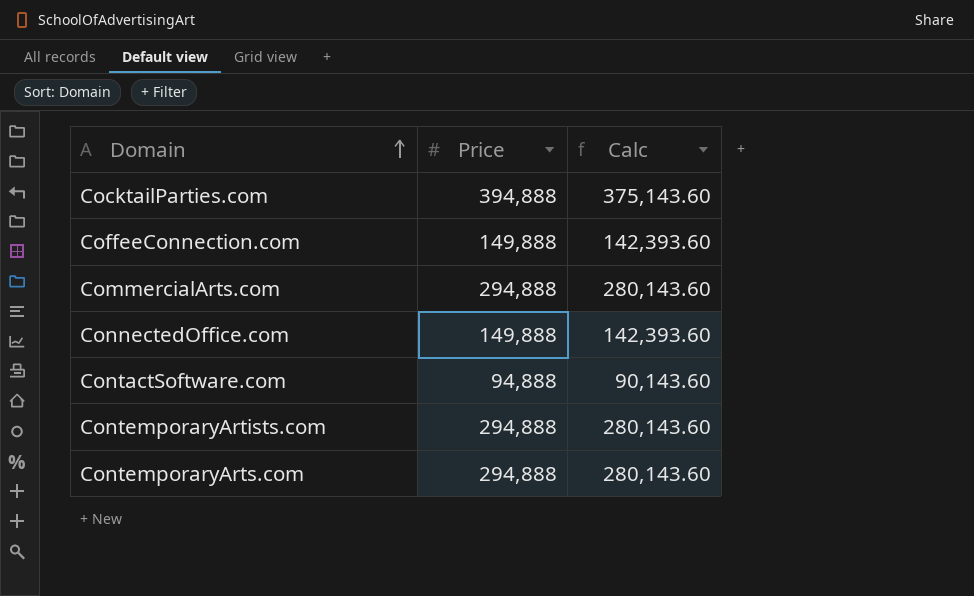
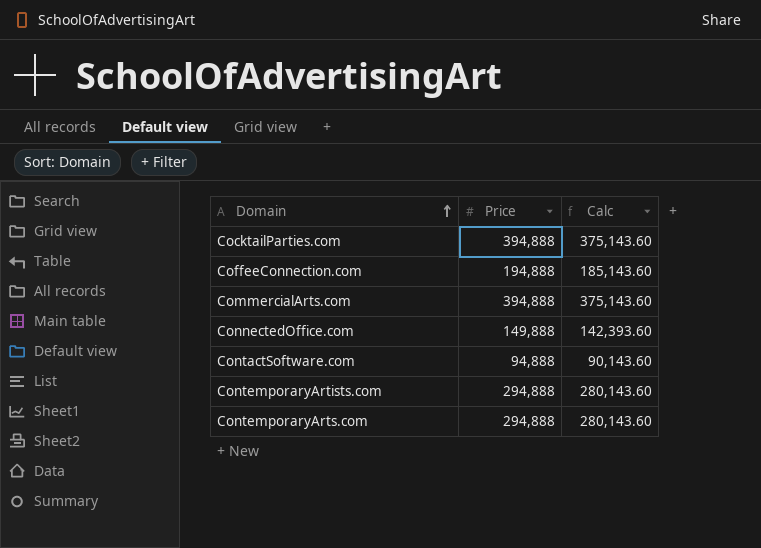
CoffeeConnection.com | Price: 149,888 -> 194,888
CoffeeConnection.com | Calc: 142,393.60 -> 185,143.60
CommercialArts.com | Price: 294,888 -> 394,888
CommercialArts.com | Calc: 280,143.60 -> 375,143.60

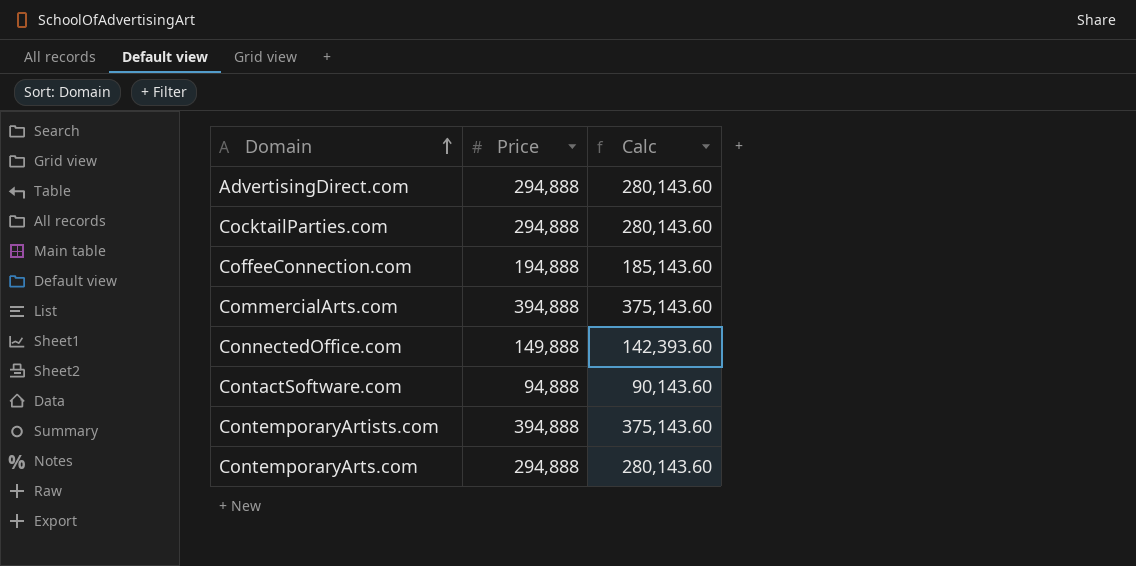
row AdvertisingDirect.com: none -> 294,888 | 280,143.60
CocktailParties.com | Price: 394,888 -> 294,888
CocktailParties.com | Calc: 375,143.60 -> 280,143.60
ContemporaryArtists.com | Price: 294,888 -> 394,888
ContemporaryArtists.com | Calc: 280,143.60 -> 375,143.60

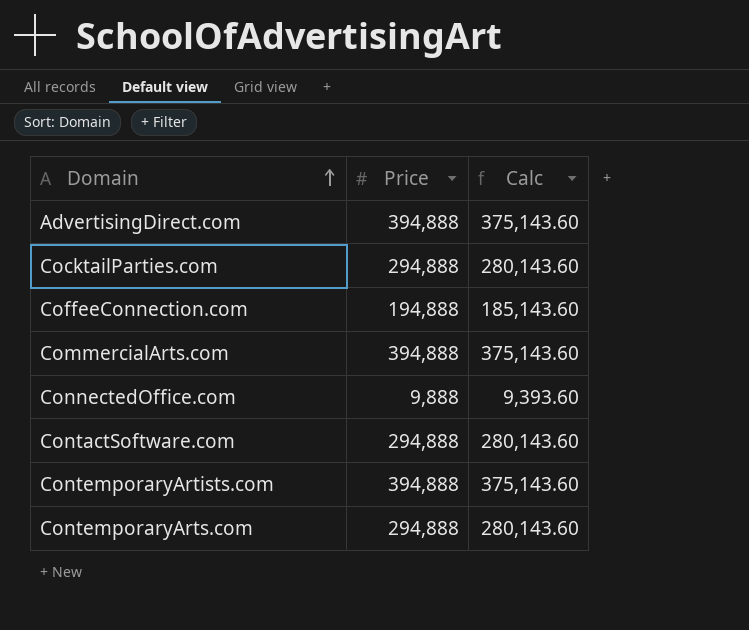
AdvertisingDirect.com | Price: 294,888 -> 394,888
AdvertisingDirect.com | Calc: 280,143.60 -> 375,143.60
ConnectedOffice.com | Price: 149,888 -> 9,888
ConnectedOffice.com | Calc: 142,393.60 -> 9,393.60
ContactSoftware.com | Price: 94,888 -> 294,888
ContactSoftware.com | Calc: 90,143.60 -> 280,143.60

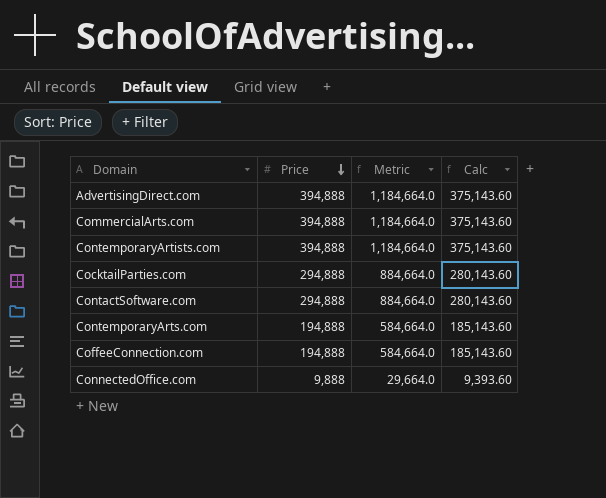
row order: Domain ascending -> Price descending
column Metric | formula: none -> [Price] * 3
ContemporaryArts.com | Price: 294,888 -> 194,888
ContemporaryArts.com | Calc: 280,143.60 -> 185,143.60

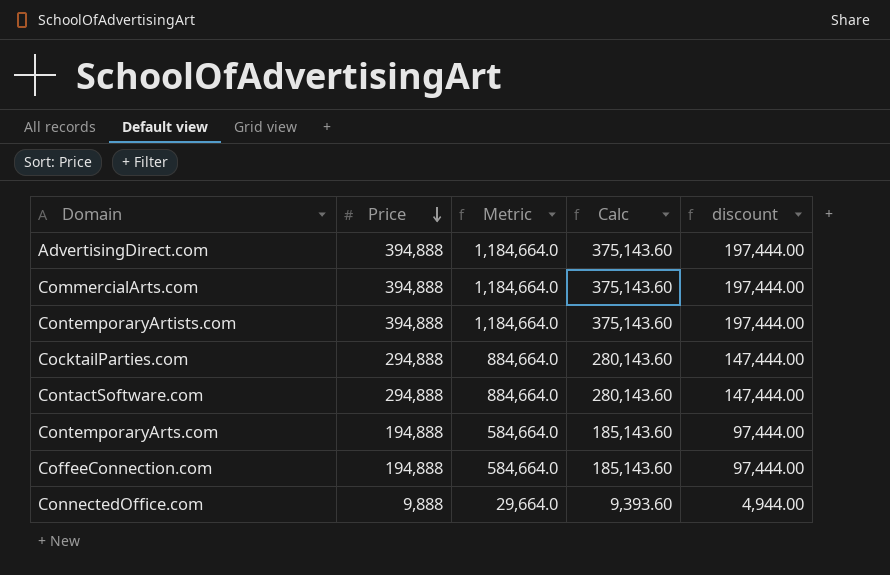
column discount | formula: none -> [Price] * 0.5

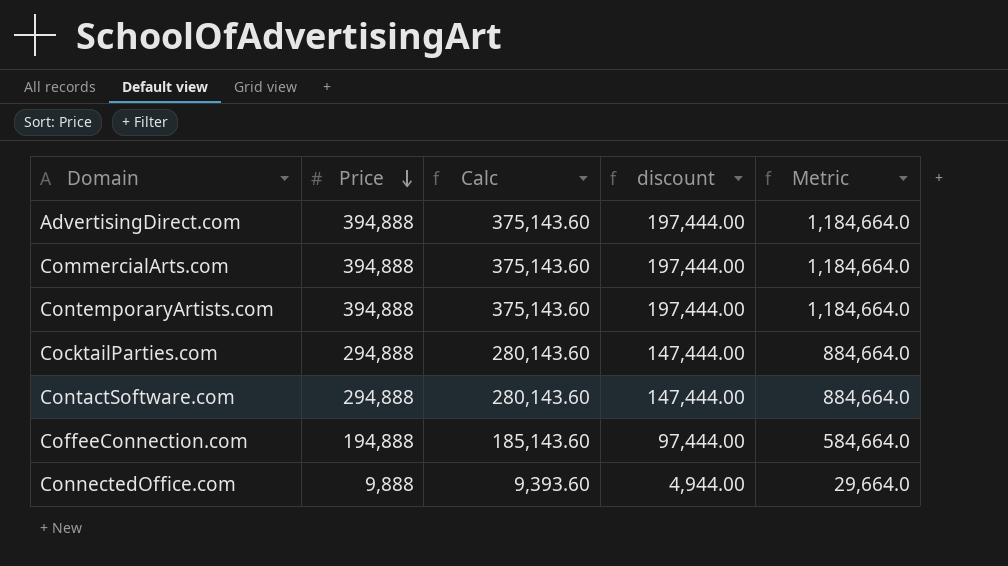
column Metric | position: 3 -> 5
row ContemporaryArts.com: 194,888 | 584,664.0 | 185,143.60 | 97,444.00 -> none

